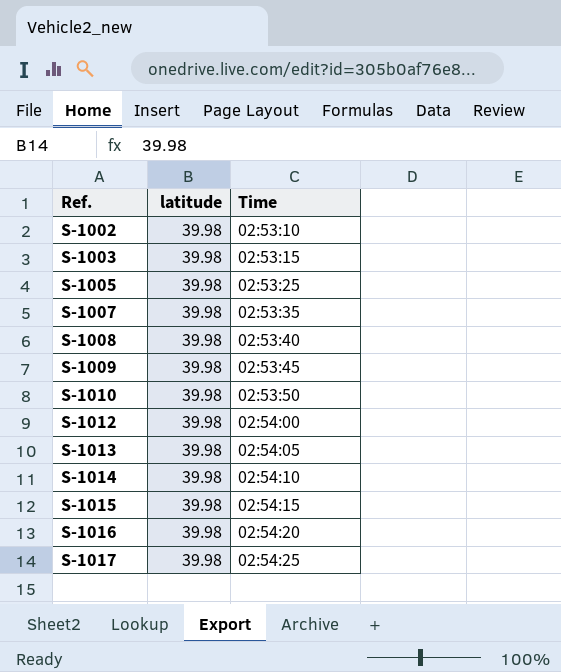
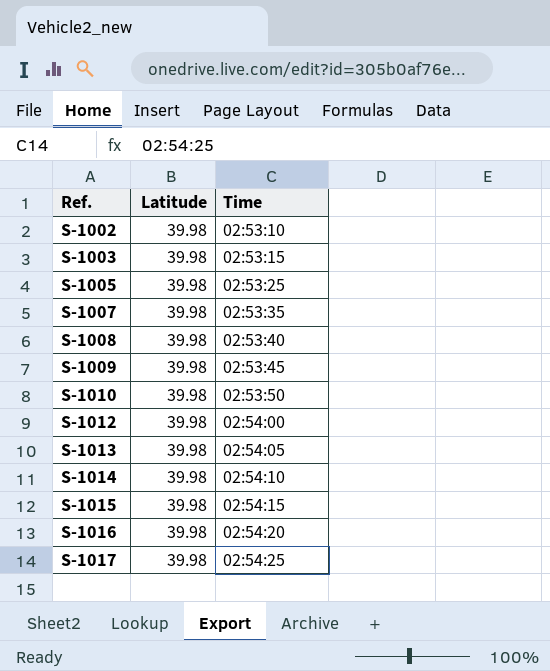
column name: latitude -> Latitude

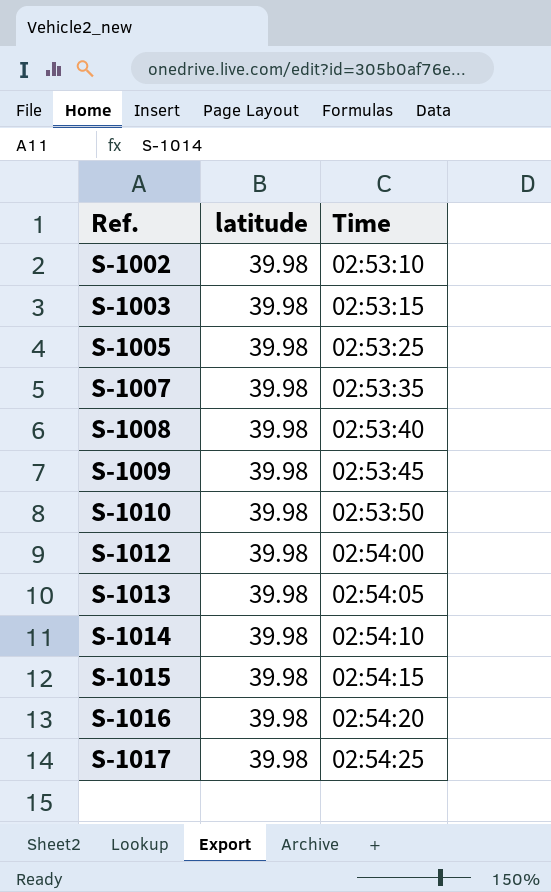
column name: Latitude -> latitude

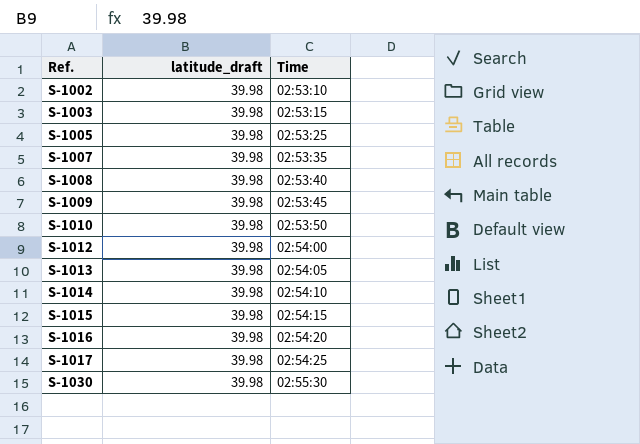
column name: latitude -> latitude_draft
row S-1030: none -> 39.98 | 02:55:30

